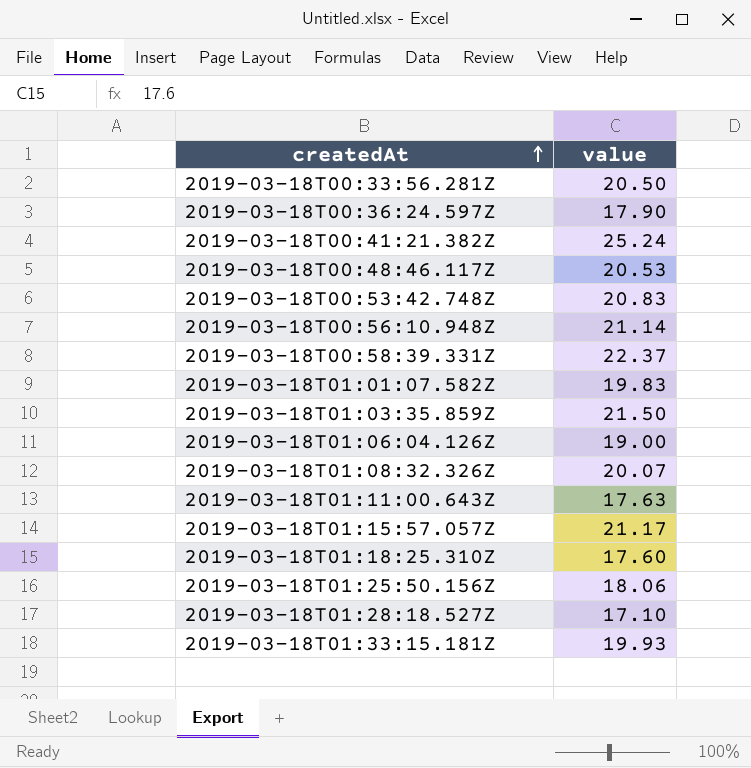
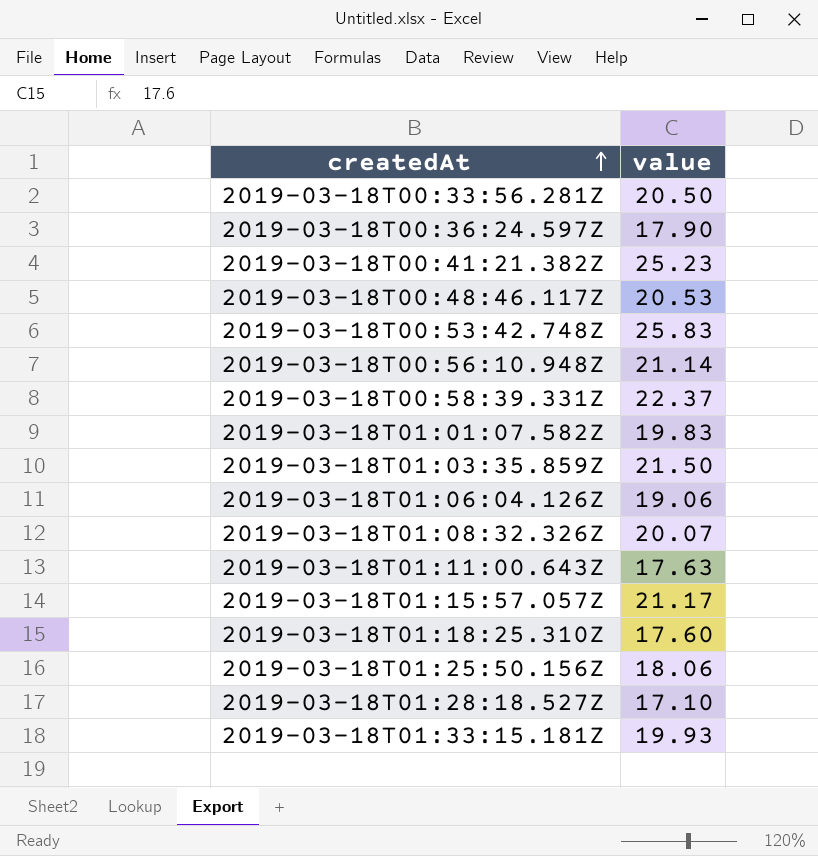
2019-03-18T00:41:21.382Z | value: 25.24 -> 25.23
2019-03-18T00:53:42.748Z | value: 20.83 -> 25.83
2019-03-18T01:06:04.126Z | value: 19.00 -> 19.06

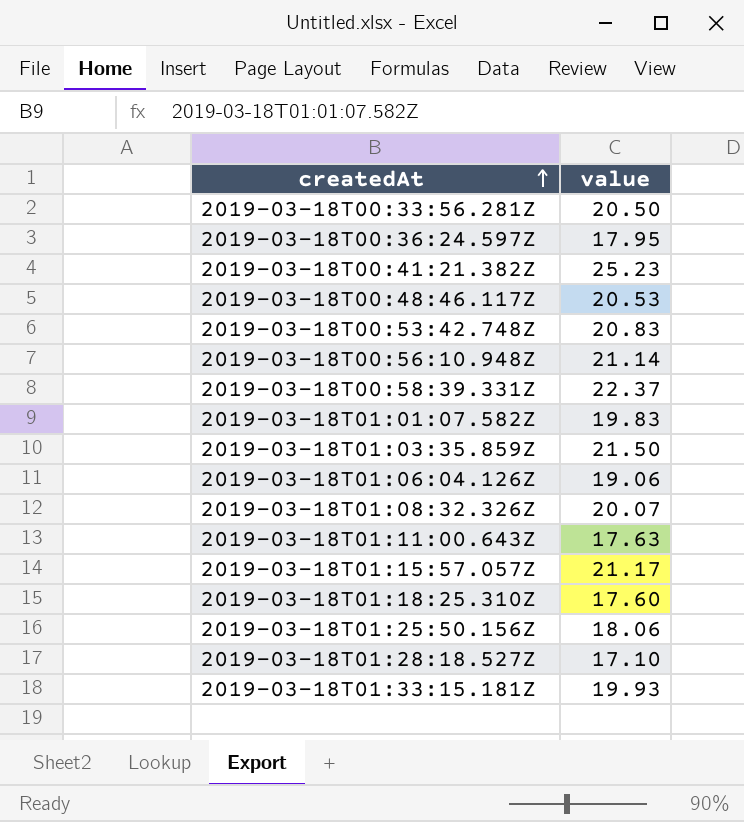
2019-03-18T00:36:24.597Z | value: 17.90 -> 17.95
2019-03-18T00:53:42.748Z | value: 25.83 -> 20.83

